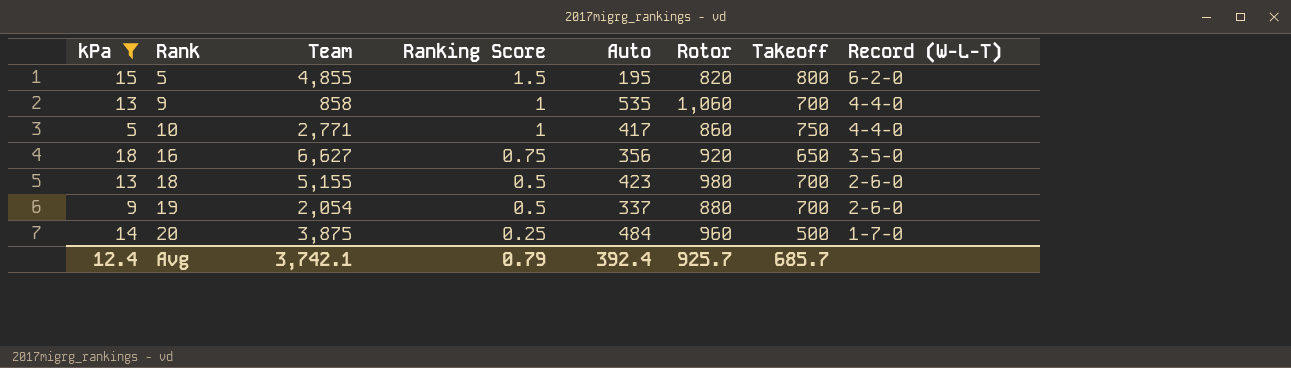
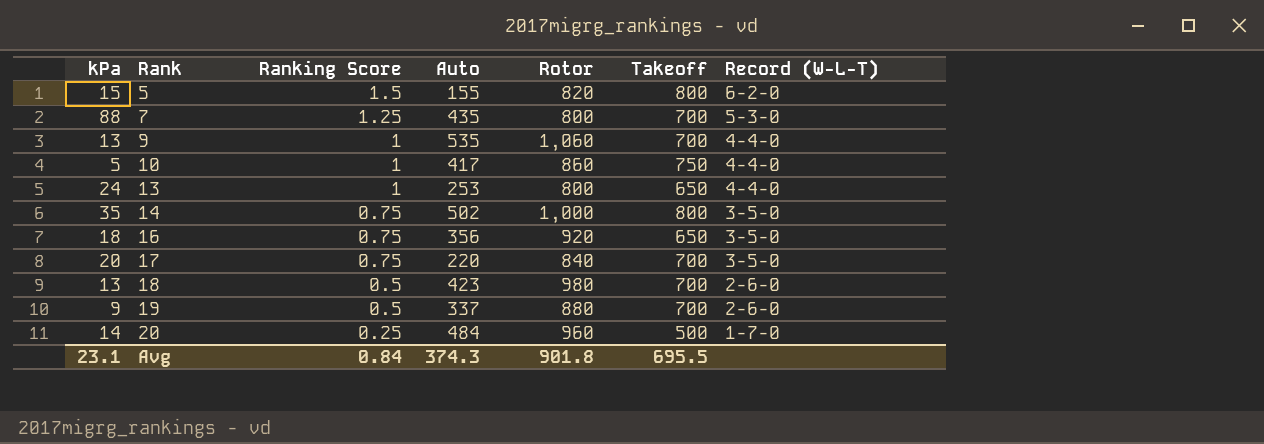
filter: kPa <= 18 -> none
column Team | position: 3 -> none
5 | Auto: 195 -> 155
Avg | kPa: 12.4 -> 23.1
Avg | Ranking Score: 0.79 -> 0.84
Avg | Auto: 392.4 -> 374.3
Avg | Rotor: 925.7 -> 901.8
Avg | Takeoff: 685.7 -> 695.5

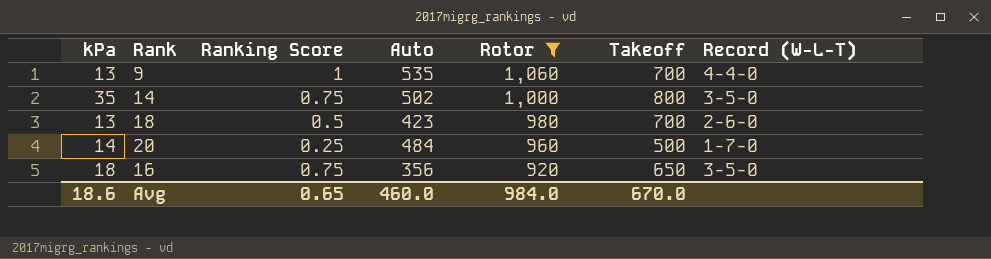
filter: none -> Rotor >= 920
row order: Rank ascending -> Rotor descending
Avg | kPa: 23.1 -> 18.6
Avg | Ranking Score: 0.84 -> 0.65
Avg | Auto: 374.3 -> 460.0
Avg | Rotor: 901.8 -> 984.0
Avg | Takeoff: 695.5 -> 670.0

